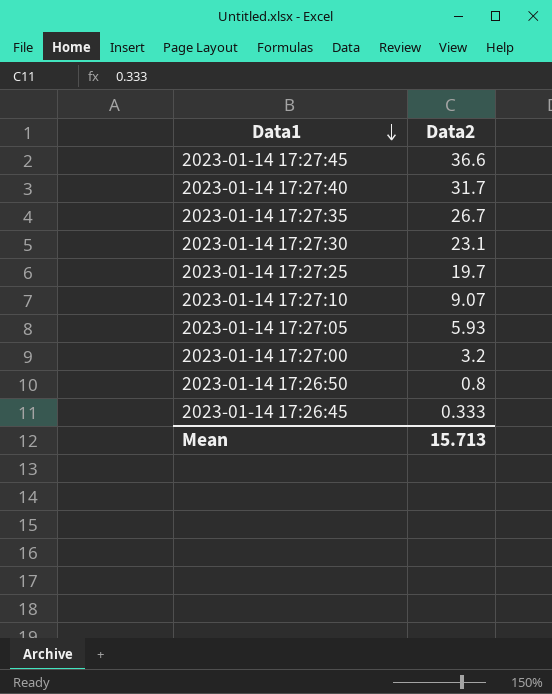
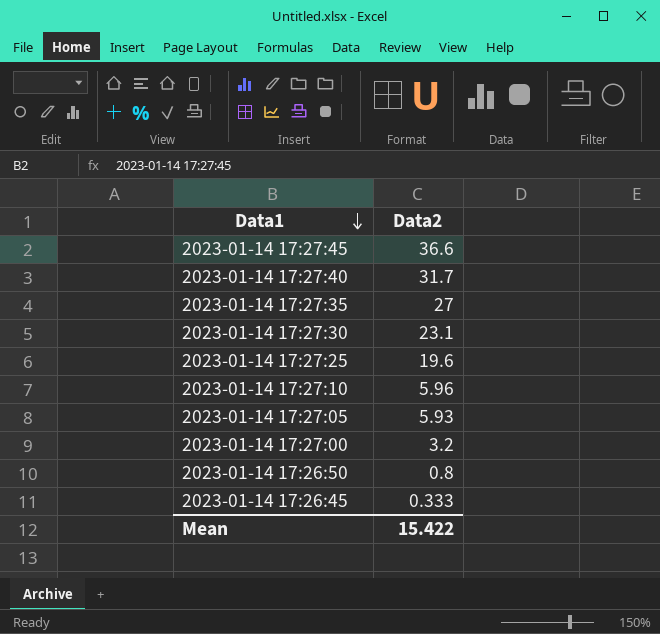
2023-01-14 17:27:35 | Data2: 26.7 -> 27
2023-01-14 17:27:25 | Data2: 19.7 -> 19.6
2023-01-14 17:27:10 | Data2: 9.07 -> 5.96
Mean | Data2: 15.713 -> 15.422

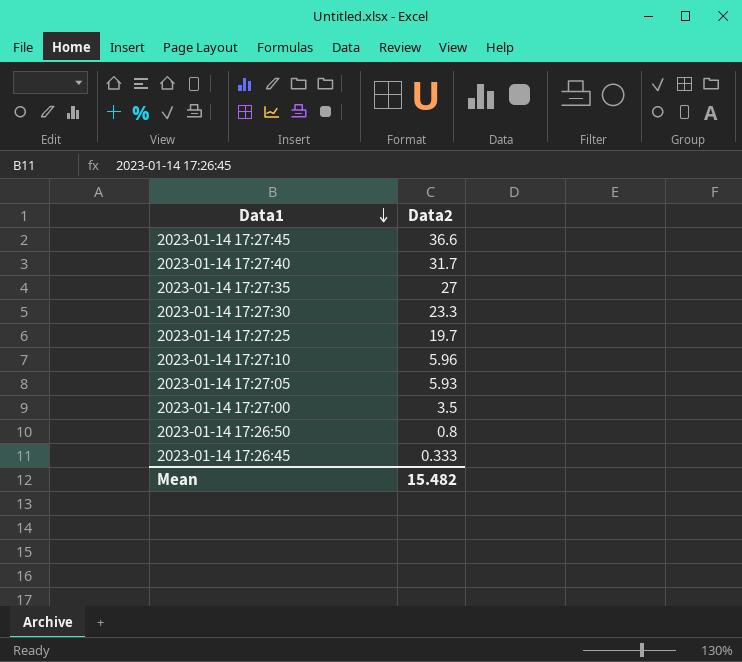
2023-01-14 17:27:30 | Data2: 23.1 -> 23.3
2023-01-14 17:27:25 | Data2: 19.6 -> 19.7
2023-01-14 17:27:00 | Data2: 3.2 -> 3.5
Mean | Data2: 15.422 -> 15.482

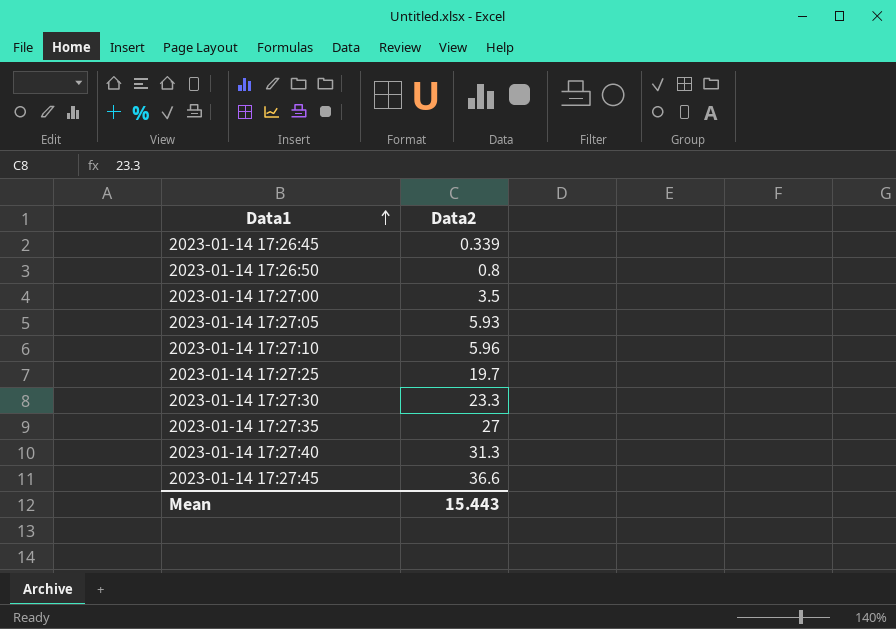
row order: Data1 descending -> Data1 ascending
2023-01-14 17:26:45 | Data2: 0.333 -> 0.339
2023-01-14 17:27:40 | Data2: 31.7 -> 31.3
Mean | Data2: 15.482 -> 15.443

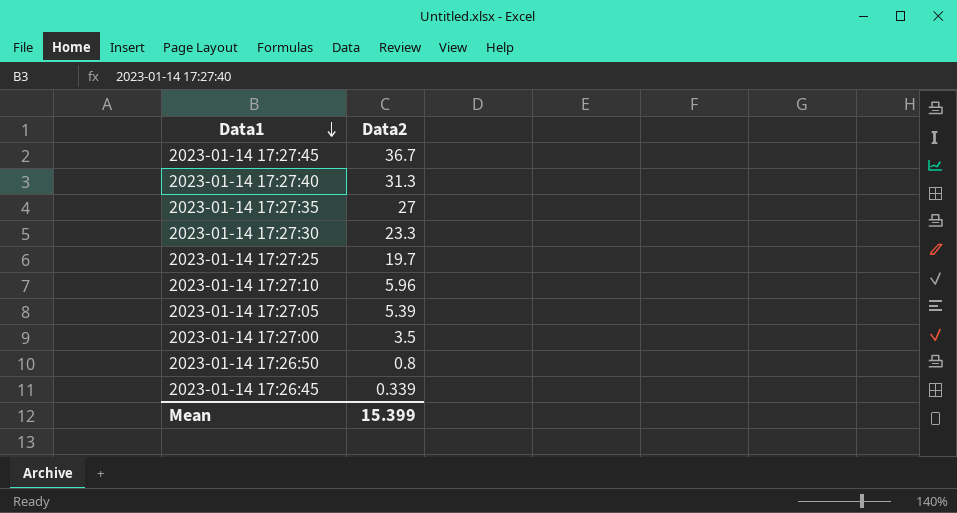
row order: Data1 ascending -> Data1 descending
2023-01-14 17:27:45 | Data2: 36.6 -> 36.7
2023-01-14 17:27:05 | Data2: 5.93 -> 5.39
Mean | Data2: 15.443 -> 15.399

